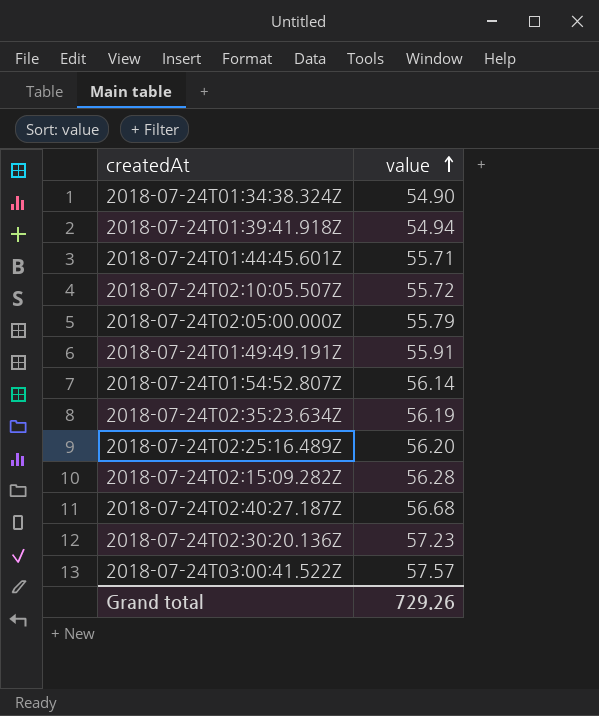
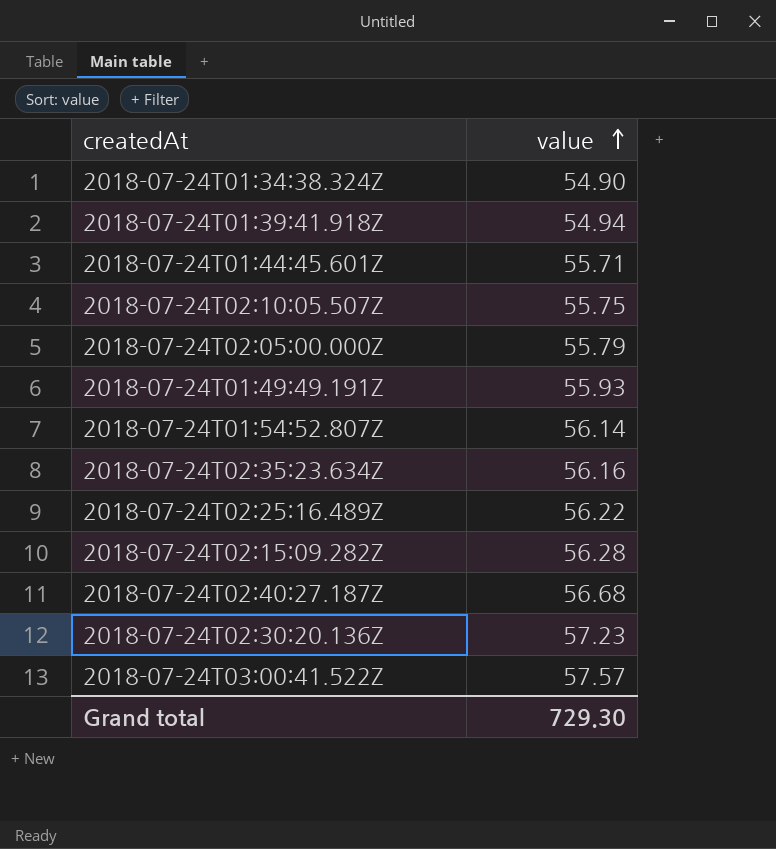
2018-07-24T02:10:05.507Z | value: 55.72 -> 55.75
2018-07-24T01:49:49.191Z | value: 55.91 -> 55.93
2018-07-24T02:35:23.634Z | value: 56.19 -> 56.16
2018-07-24T02:25:16.489Z | value: 56.20 -> 56.22
Grand total | value: 729.26 -> 729.30

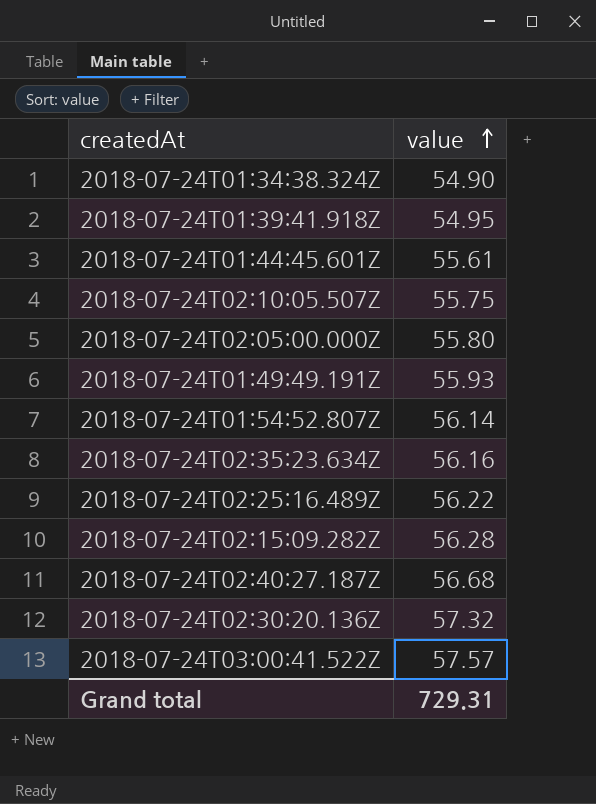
2018-07-24T01:39:41.918Z | value: 54.94 -> 54.95
2018-07-24T01:44:45.601Z | value: 55.71 -> 55.61
2018-07-24T02:05:00.000Z | value: 55.79 -> 55.80
2018-07-24T02:30:20.136Z | value: 57.23 -> 57.32
Grand total | value: 729.30 -> 729.31

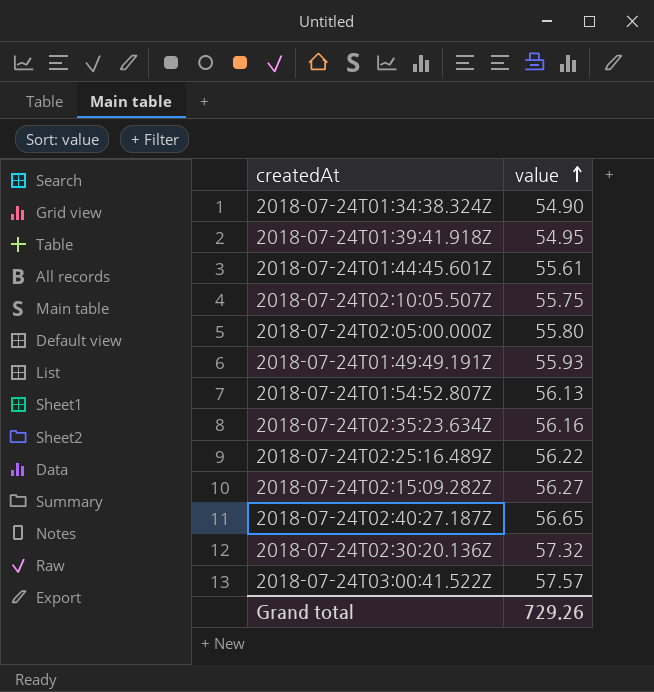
2018-07-24T01:54:52.807Z | value: 56.14 -> 56.13
2018-07-24T02:15:09.282Z | value: 56.28 -> 56.27
2018-07-24T02:40:27.187Z | value: 56.68 -> 56.65
Grand total | value: 729.31 -> 729.26

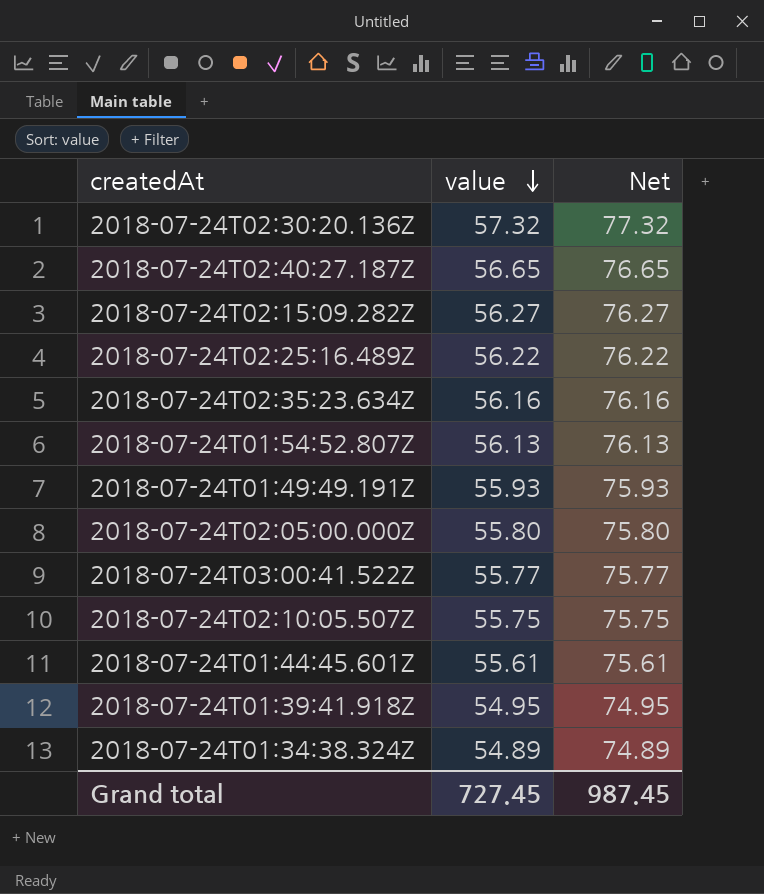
row order: value ascending -> value descending
column Net | formula: none -> [value] + 20
2018-07-24T03:00:41.522Z | value: 57.57 -> 55.77
2018-07-24T01:34:38.324Z | value: 54.90 -> 54.89
Grand total | value: 729.26 -> 727.45

